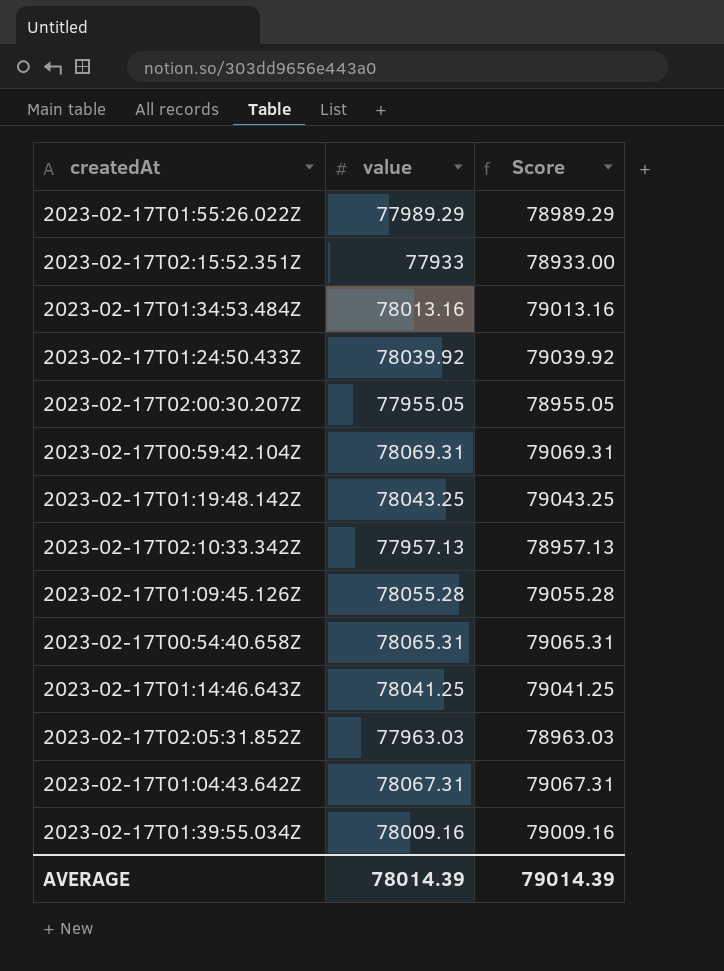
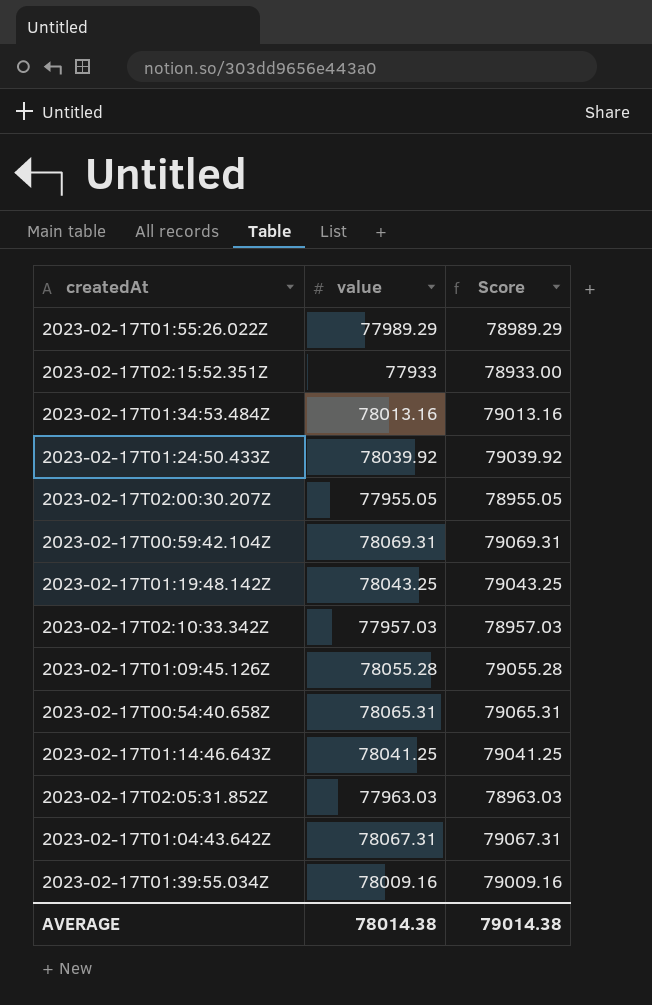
2023-02-17T02:10:33.342Z | value: 77957.13 -> 77957.03
2023-02-17T02:10:33.342Z | Score: 78957.13 -> 78957.03
AVERAGE | value: 78014.39 -> 78014.38
AVERAGE | Score: 79014.39 -> 79014.38

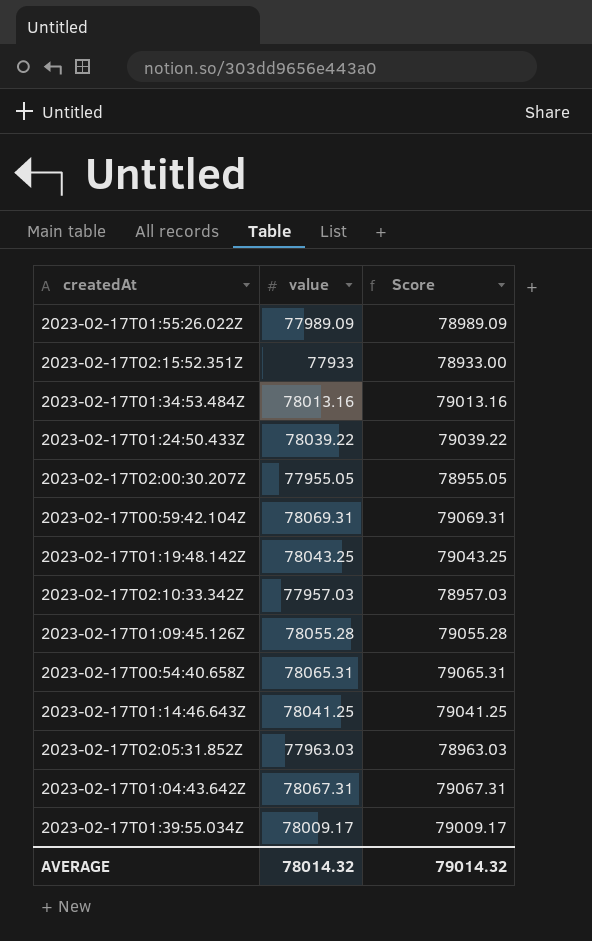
2023-02-17T01:55:26.022Z | value: 77989.29 -> 77989.09
2023-02-17T01:55:26.022Z | Score: 78989.29 -> 78989.09
2023-02-17T01:24:50.433Z | value: 78039.92 -> 78039.22
2023-02-17T01:24:50.433Z | Score: 79039.92 -> 79039.22
2023-02-17T01:39:55.034Z | value: 78009.16 -> 78009.17
2023-02-17T01:39:55.034Z | Score: 79009.16 -> 79009.17
AVERAGE | value: 78014.38 -> 78014.32
AVERAGE | Score: 79014.38 -> 79014.32

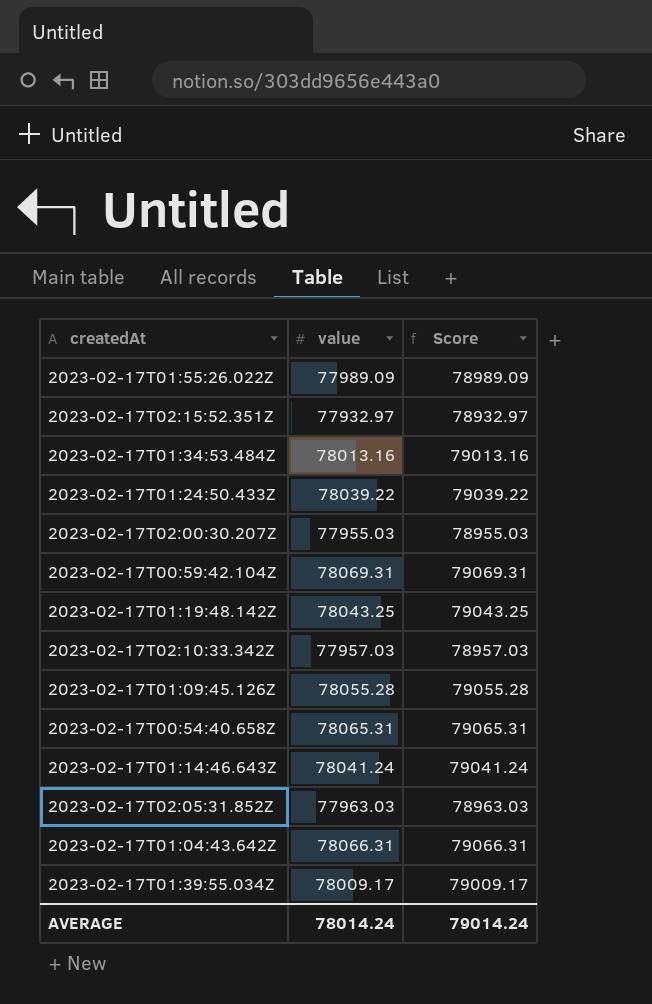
2023-02-17T02:15:52.351Z | value: 77933 -> 77932.97
2023-02-17T02:15:52.351Z | Score: 78933.00 -> 78932.97
2023-02-17T02:00:30.207Z | value: 77955.05 -> 77955.03
2023-02-17T02:00:30.207Z | Score: 78955.05 -> 78955.03
2023-02-17T01:14:46.643Z | value: 78041.25 -> 78041.24
2023-02-17T01:14:46.643Z | Score: 79041.25 -> 79041.24
2023-02-17T01:04:43.642Z | value: 78067.31 -> 78066.31
2023-02-17T01:04:43.642Z | Score: 79067.31 -> 79066.31
AVERAGE | value: 78014.32 -> 78014.24
AVERAGE | Score: 79014.32 -> 79014.24

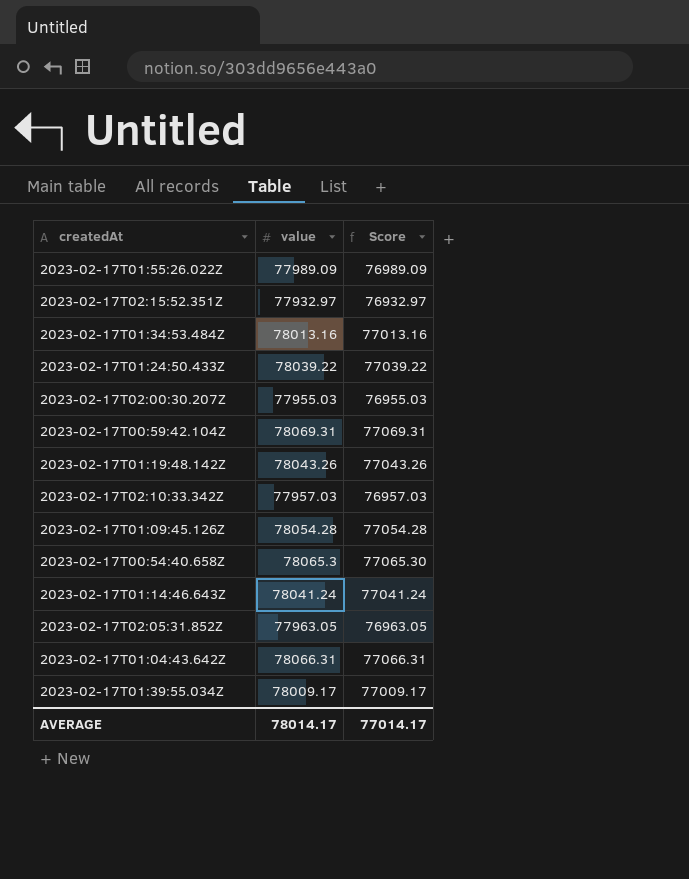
column Score | formula: [value] + 1000 -> [value] - 1000
2023-02-17T01:19:48.142Z | value: 78043.25 -> 78043.26
2023-02-17T01:09:45.126Z | value: 78055.28 -> 78054.28
2023-02-17T00:54:40.658Z | value: 78065.31 -> 78065.3
2023-02-17T02:05:31.852Z | value: 77963.03 -> 77963.05
AVERAGE | value: 78014.24 -> 78014.17
AVERAGE | Score: 79014.24 -> 77014.17

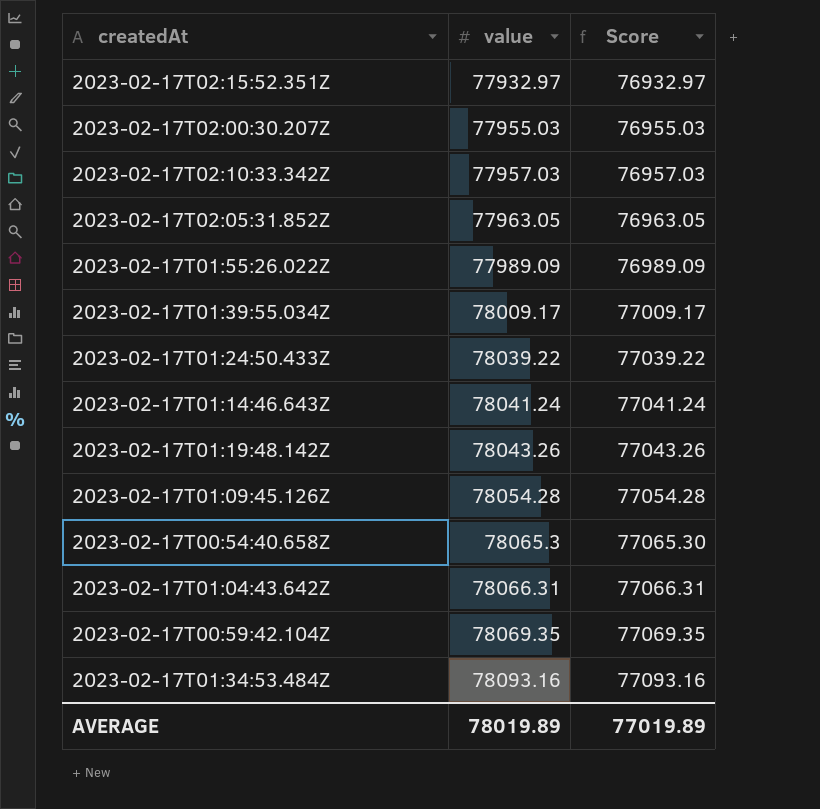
row order: none -> value ascending
2023-02-17T00:59:42.104Z | value: 78069.31 -> 78069.35
2023-02-17T00:59:42.104Z | Score: 77069.31 -> 77069.35
2023-02-17T01:34:53.484Z | value: 78013.16 -> 78093.16
2023-02-17T01:34:53.484Z | Score: 77013.16 -> 77093.16
AVERAGE | value: 78014.17 -> 78019.89
AVERAGE | Score: 77014.17 -> 77019.89

